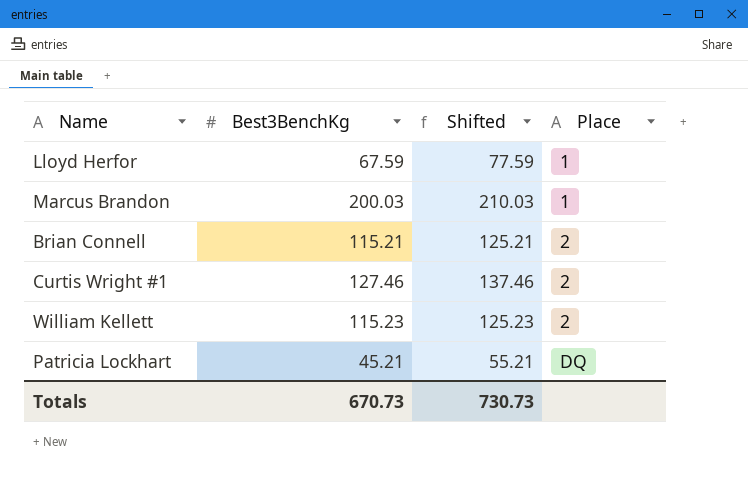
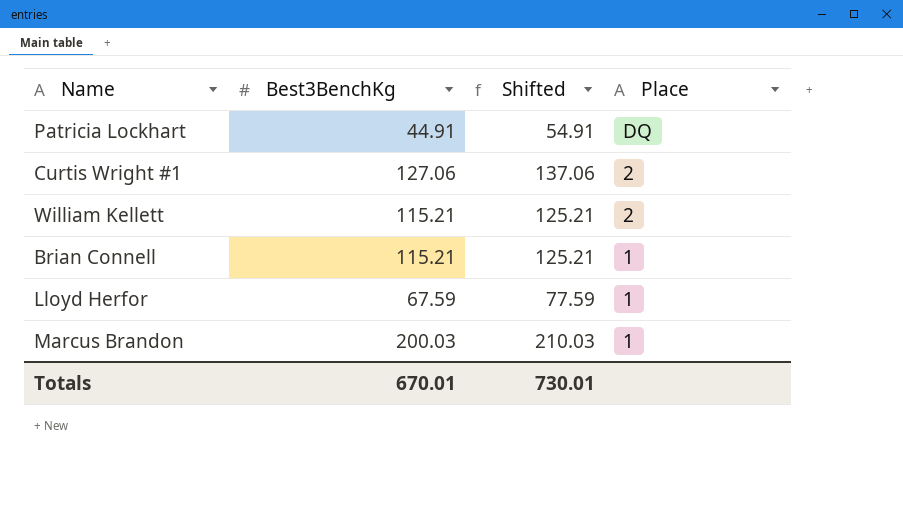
row order: Place ascending -> Place descending
Patricia Lockhart | Best3BenchKg: 45.21 -> 44.91
Patricia Lockhart | Shifted: 55.21 -> 54.91
Curtis Wright #1 | Best3BenchKg: 127.46 -> 127.06
Curtis Wright #1 | Shifted: 137.46 -> 137.06
William Kellett | Best3BenchKg: 115.23 -> 115.21
William Kellett | Shifted: 125.23 -> 125.21
Brian Connell | Place: 2 -> 1
Totals | Best3BenchKg: 670.73 -> 670.01
Totals | Shifted: 730.73 -> 730.01

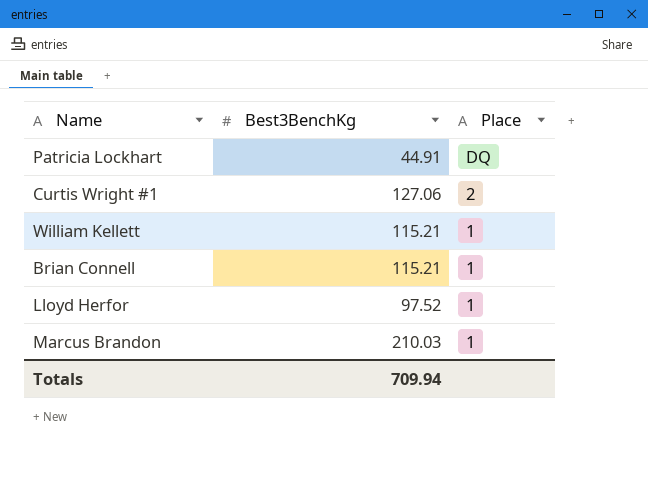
column Shifted | formula: [Best3BenchKg] + 10 -> none
William Kellett | Place: 2 -> 1
Lloyd Herfor | Best3BenchKg: 67.59 -> 97.52
Marcus Brandon | Best3BenchKg: 200.03 -> 210.03
Totals | Best3BenchKg: 670.01 -> 709.94

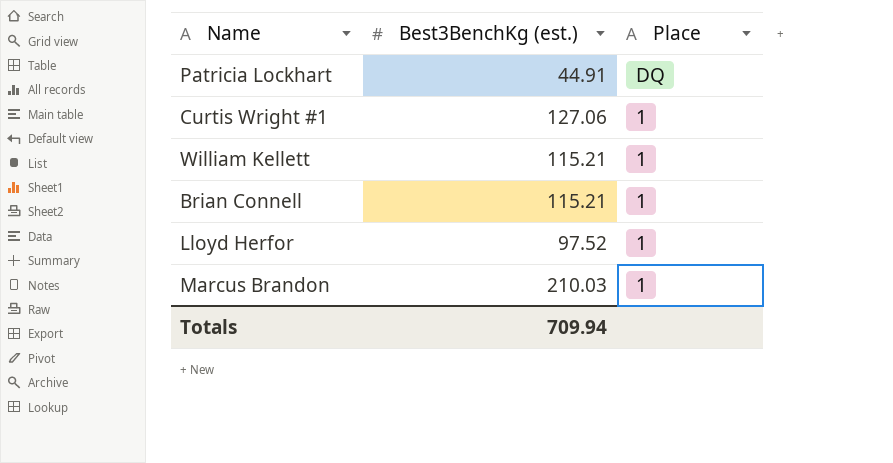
column name: Best3BenchKg -> Best3BenchKg (est.)
Curtis Wright #1 | Place: 2 -> 1

